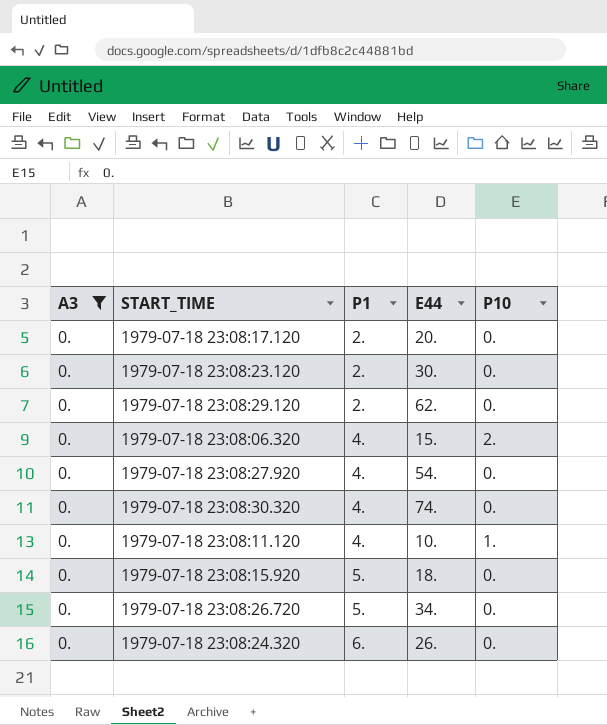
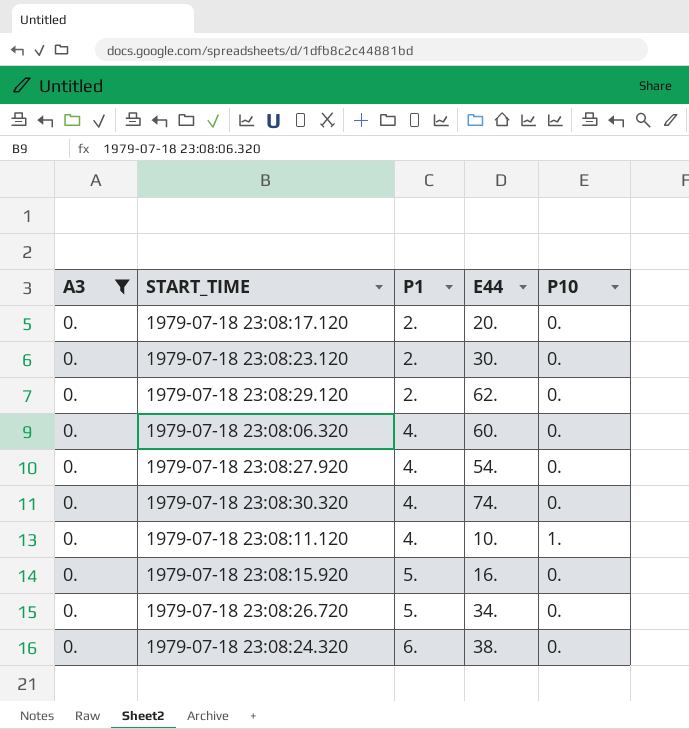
1979-07-18 23:08:06.320 | E44: 15. -> 60.
1979-07-18 23:08:06.320 | P10: 2. -> 0.
1979-07-18 23:08:15.920 | E44: 18. -> 16.
1979-07-18 23:08:24.320 | E44: 26. -> 38.

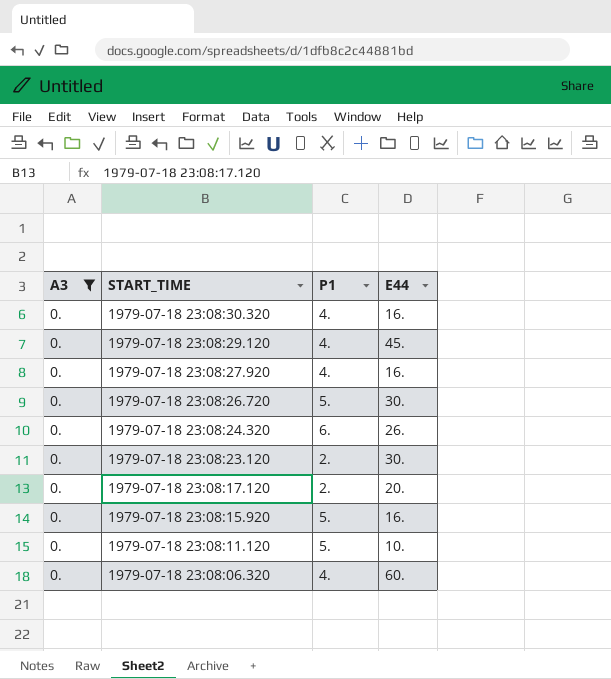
row order: P1 ascending -> START_TIME descending
column P10 | position: 5 -> none
1979-07-18 23:08:30.320 | E44: 74. -> 16.
1979-07-18 23:08:29.120 | P1: 2. -> 4.
1979-07-18 23:08:29.120 | E44: 62. -> 45.
1979-07-18 23:08:27.920 | E44: 54. -> 16.
1979-07-18 23:08:26.720 | E44: 34. -> 30.
1979-07-18 23:08:24.320 | E44: 38. -> 26.
1979-07-18 23:08:11.120 | P1: 4. -> 5.

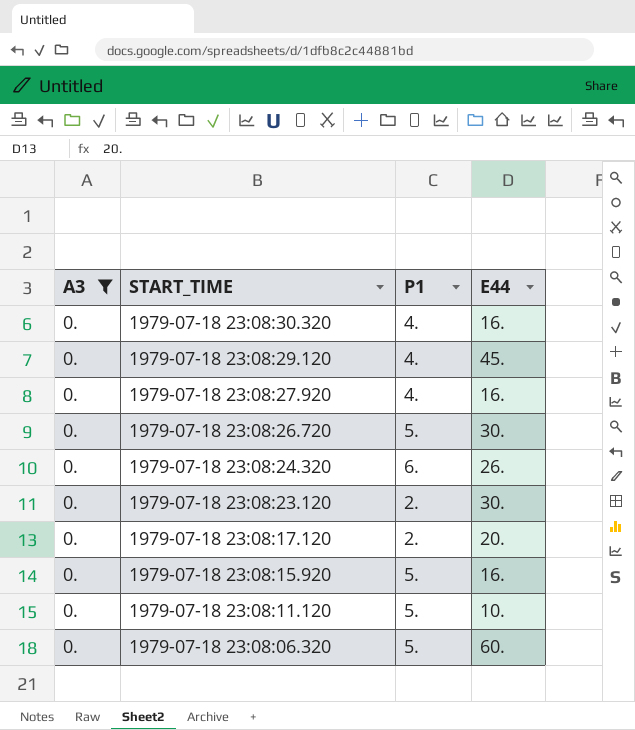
1979-07-18 23:08:06.320 | P1: 4. -> 5.

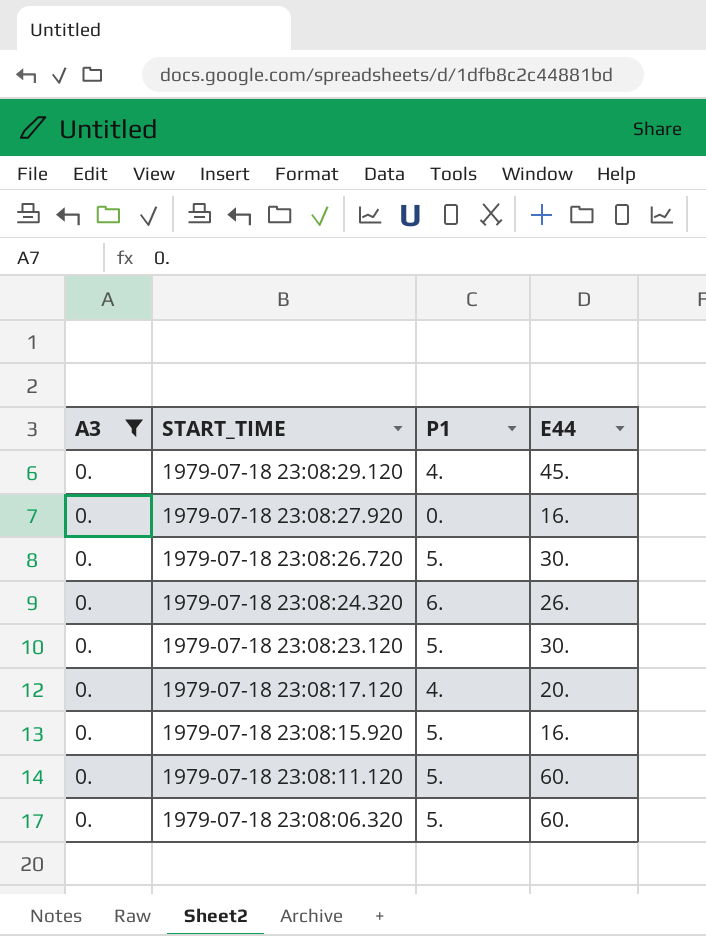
row 1979-07-18 23:08:30.320: 0. | 4. | 16. -> none
1979-07-18 23:08:27.920 | P1: 4. -> 0.
1979-07-18 23:08:23.120 | P1: 2. -> 5.
1979-07-18 23:08:17.120 | P1: 2. -> 4.
1979-07-18 23:08:11.120 | E44: 10. -> 60.

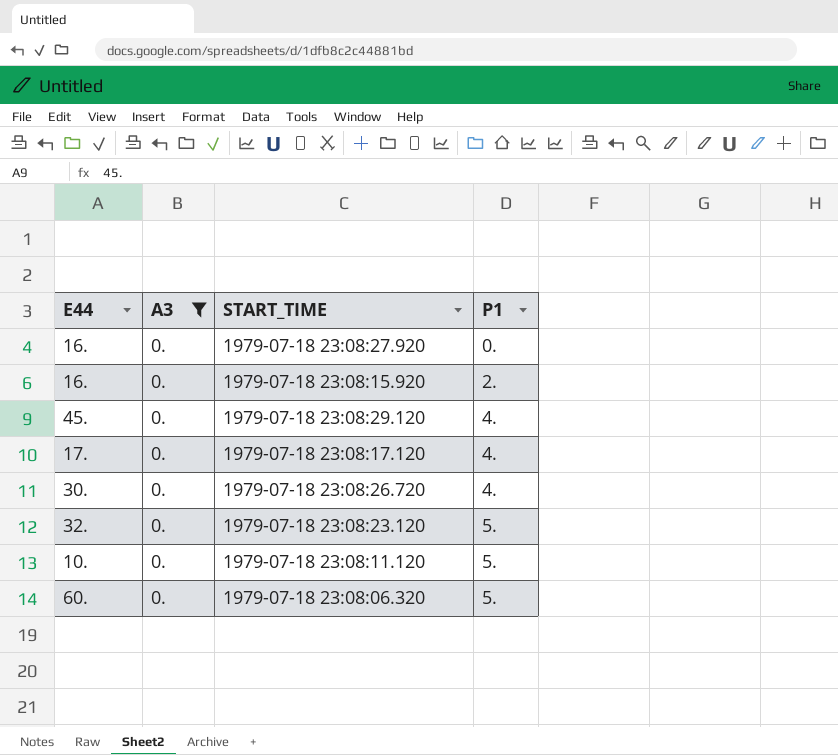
row order: START_TIME descending -> P1 ascending
column E44 | position: 4 -> 1
row 1979-07-18 23:08:24.320: 0. | 6. | 26. -> none
1979-07-18 23:08:15.920 | P1: 5. -> 2.
1979-07-18 23:08:17.120 | E44: 20. -> 17.
1979-07-18 23:08:26.720 | P1: 5. -> 4.
1979-07-18 23:08:23.120 | E44: 30. -> 32.
1979-07-18 23:08:11.120 | E44: 60. -> 10.

